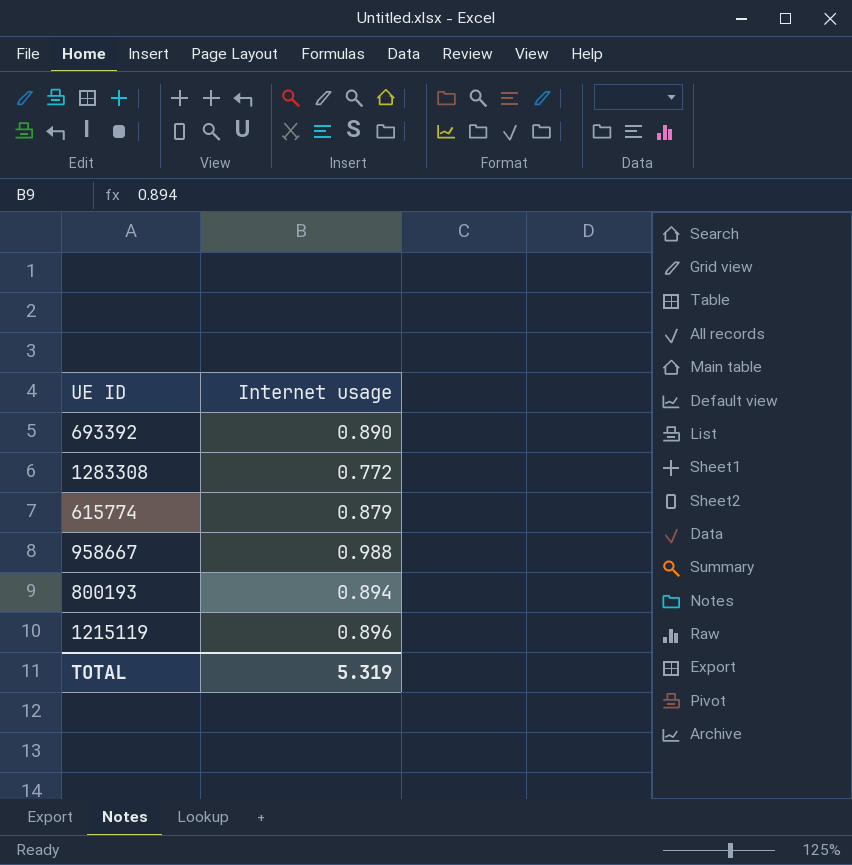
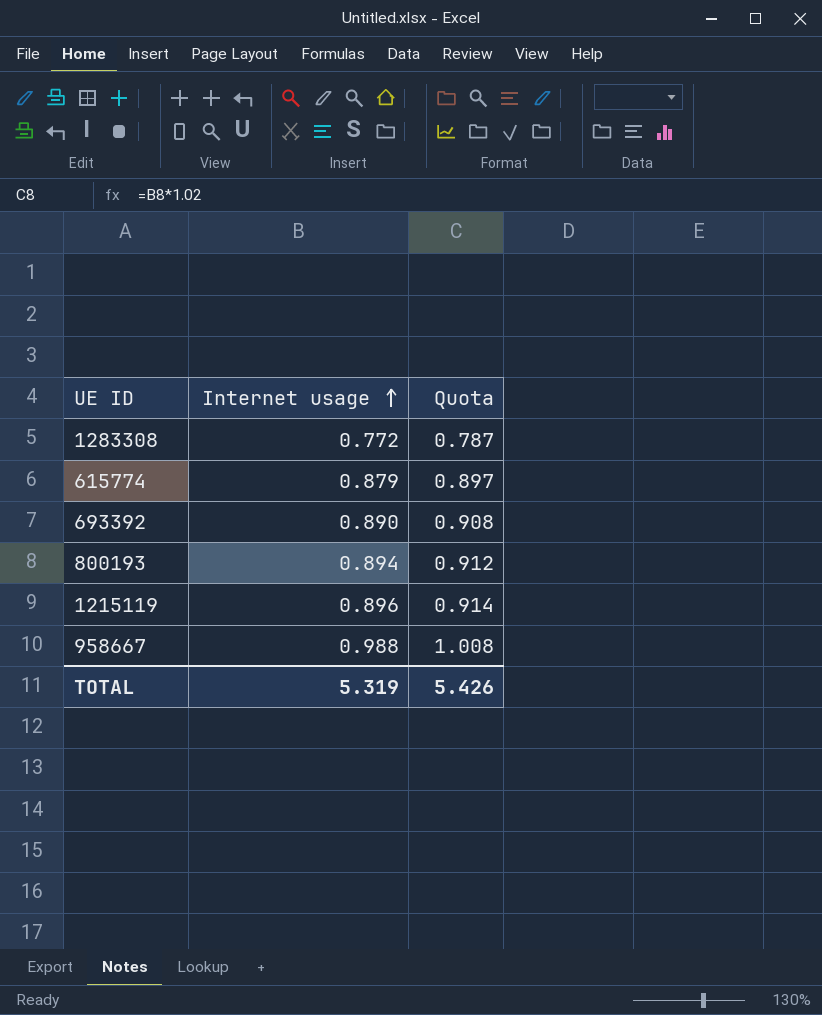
row order: none -> Internet usage ascending
column Quota | formula: none -> [Internet usage] * 1.02

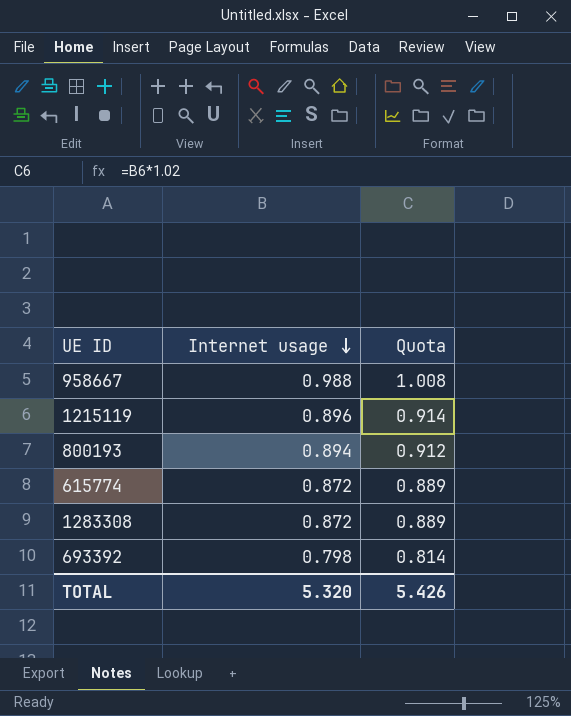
row order: Internet usage ascending -> Internet usage descending
615774 | Internet usage: 0.879 -> 0.872
615774 | Quota: 0.897 -> 0.889
1283308 | Internet usage: 0.772 -> 0.872
1283308 | Quota: 0.787 -> 0.889
693392 | Internet usage: 0.890 -> 0.798
693392 | Quota: 0.908 -> 0.814
TOTAL | Internet usage: 5.319 -> 5.320

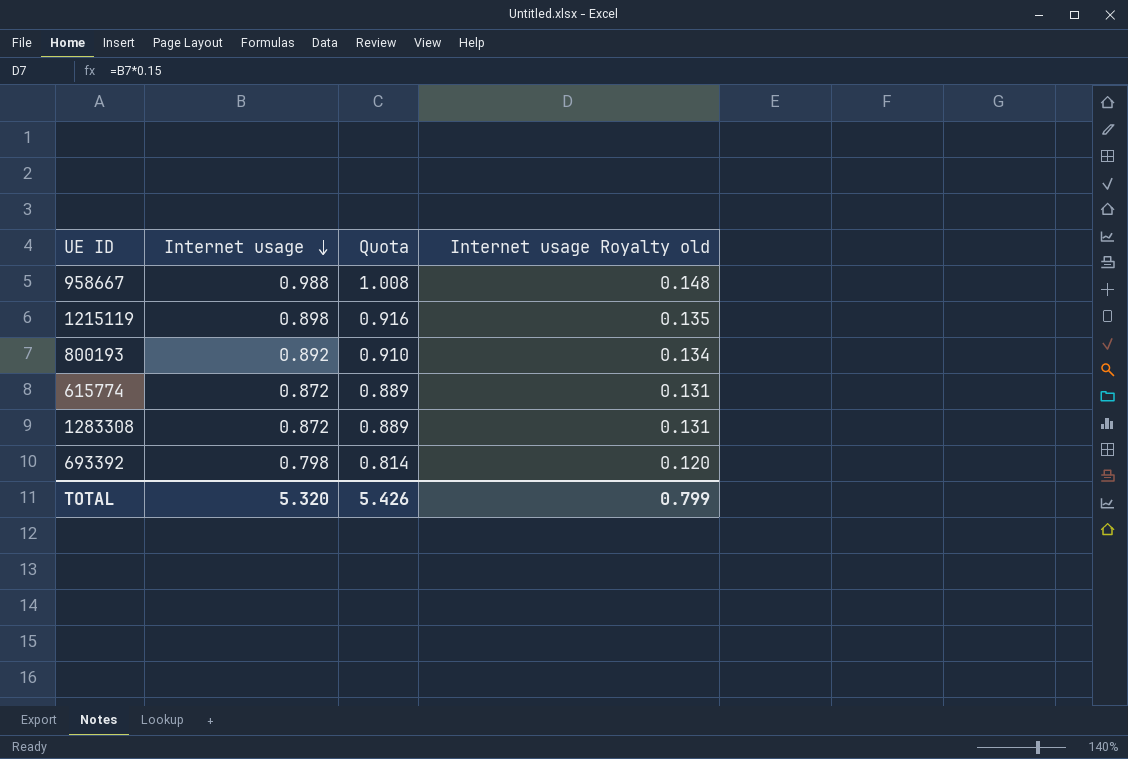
column Internet usage Royalty old | formula: none -> [Internet usage] * 0.15
1215119 | Internet usage: 0.896 -> 0.898
1215119 | Quota: 0.914 -> 0.916
800193 | Internet usage: 0.894 -> 0.892
800193 | Quota: 0.912 -> 0.910

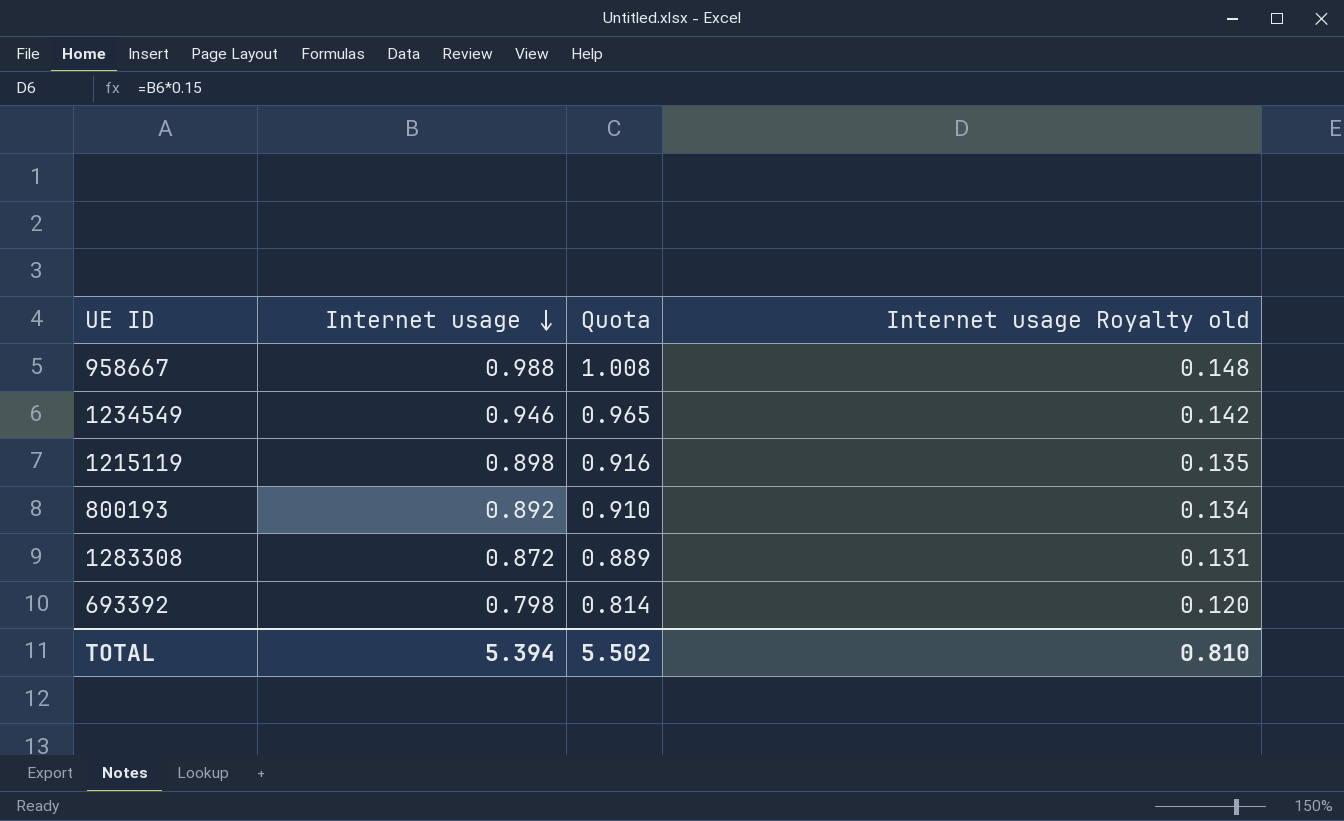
row 615774: 0.872 | 0.889 | 0.131 -> none
row 1234549: none -> 0.946 | 0.965 | 0.142
TOTAL | Internet usage: 5.320 -> 5.394
TOTAL | Quota: 5.426 -> 5.502
TOTAL | Internet usage Royalty old: 0.799 -> 0.810

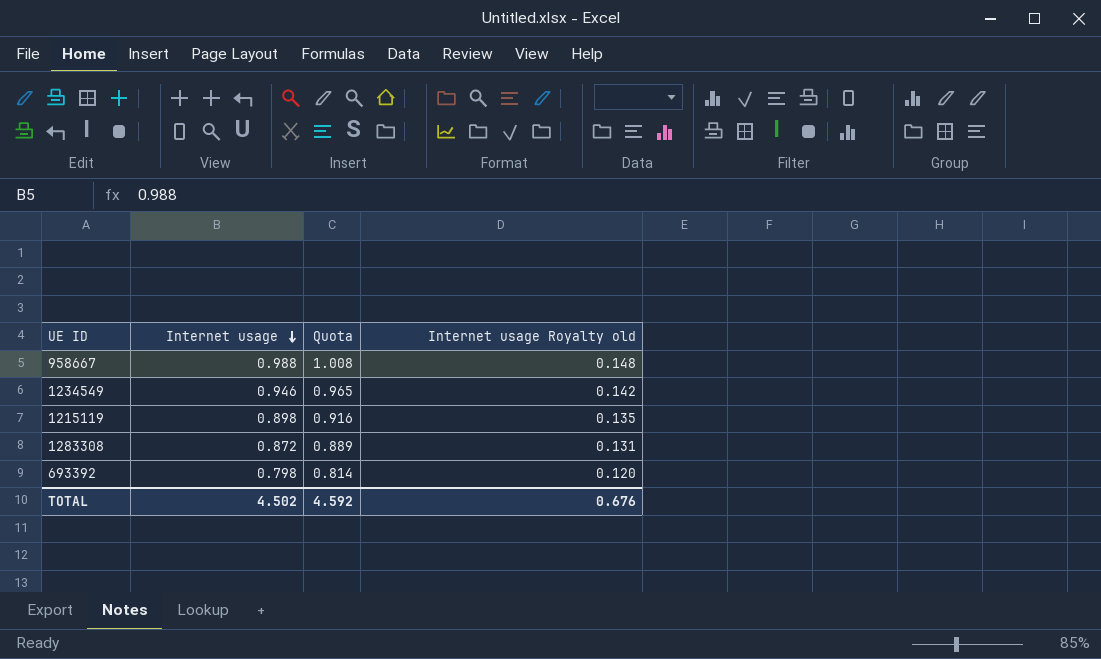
row 800193: 0.892 | 0.910 | 0.134 -> none
TOTAL | Internet usage: 5.394 -> 4.502
TOTAL | Quota: 5.502 -> 4.592
TOTAL | Internet usage Royalty old: 0.810 -> 0.676

